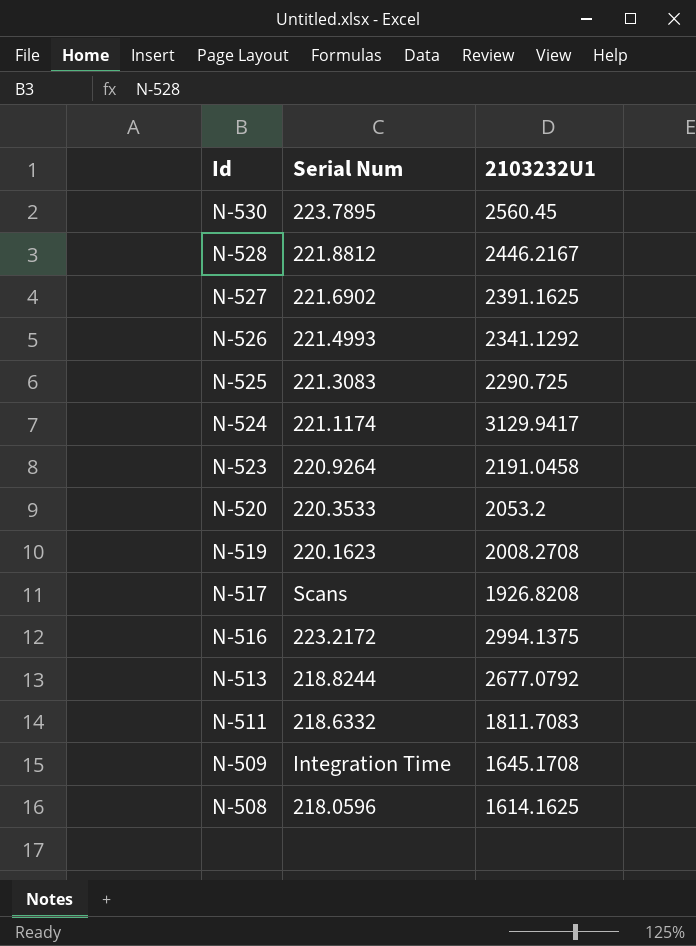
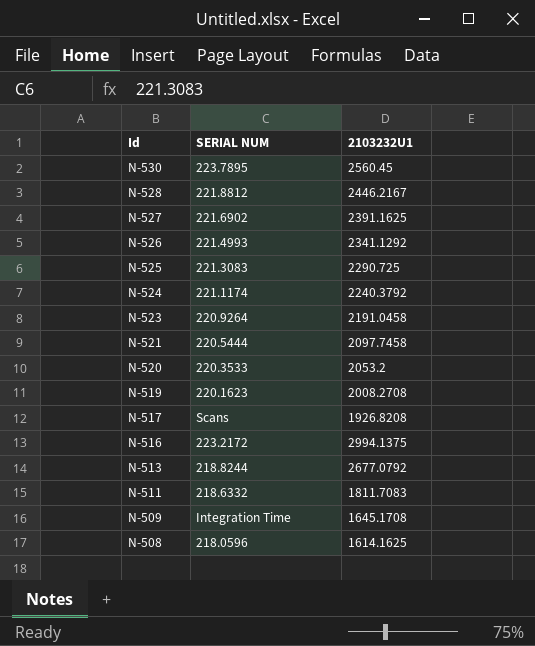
column name: Serial Num -> SERIAL NUM
N-524 | 2103232U1: 3129.9417 -> 2240.3792
row N-521: none -> 220.5444 | 2097.7458

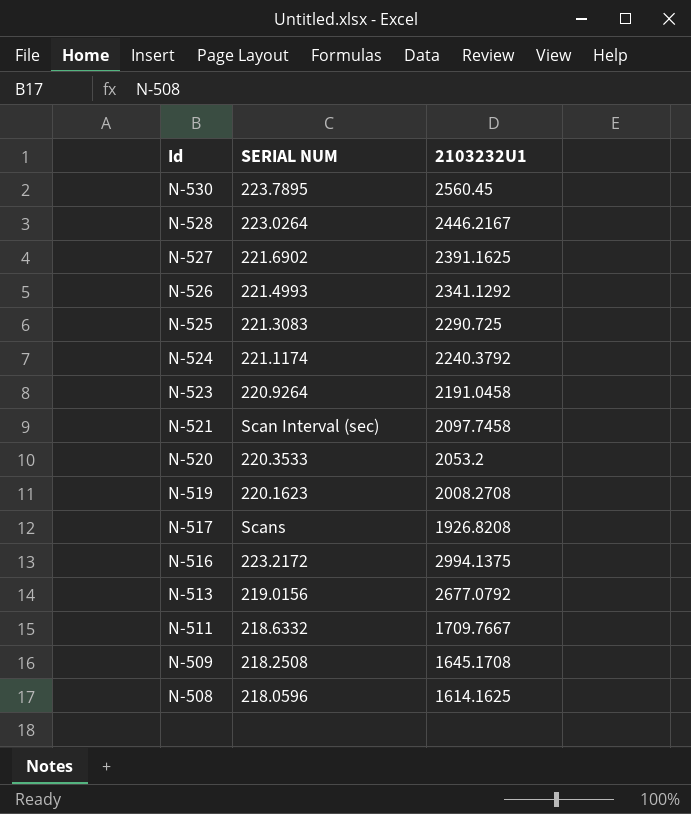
N-528 | SERIAL NUM: 221.8812 -> 223.0264
N-521 | SERIAL NUM: 220.5444 -> Scan Interval (sec)
N-513 | SERIAL NUM: 218.8244 -> 219.0156
N-511 | 2103232U1: 1811.7083 -> 1709.7667
N-509 | SERIAL NUM: Integration Time -> 218.2508

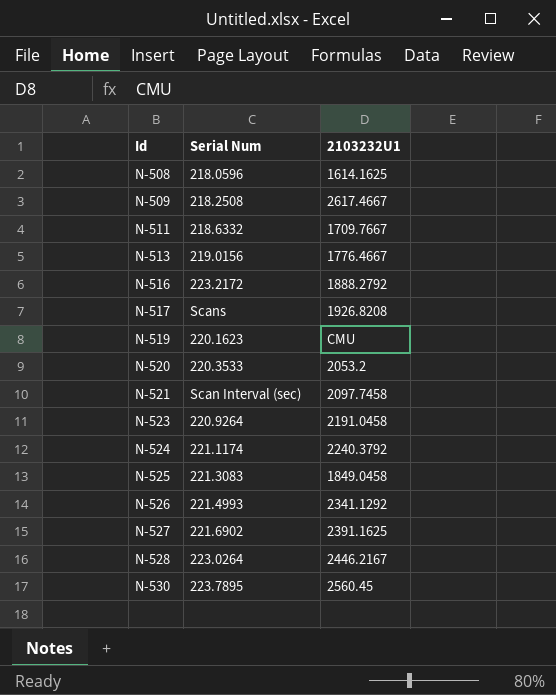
row order: Id descending -> Id ascending
column name: SERIAL NUM -> Serial Num
N-509 | 2103232U1: 1645.1708 -> 2617.4667
N-513 | 2103232U1: 2677.0792 -> 1776.4667
N-516 | 2103232U1: 2994.1375 -> 1888.2792
N-519 | 2103232U1: 2008.2708 -> CMU
N-525 | 2103232U1: 2290.725 -> 1849.0458

